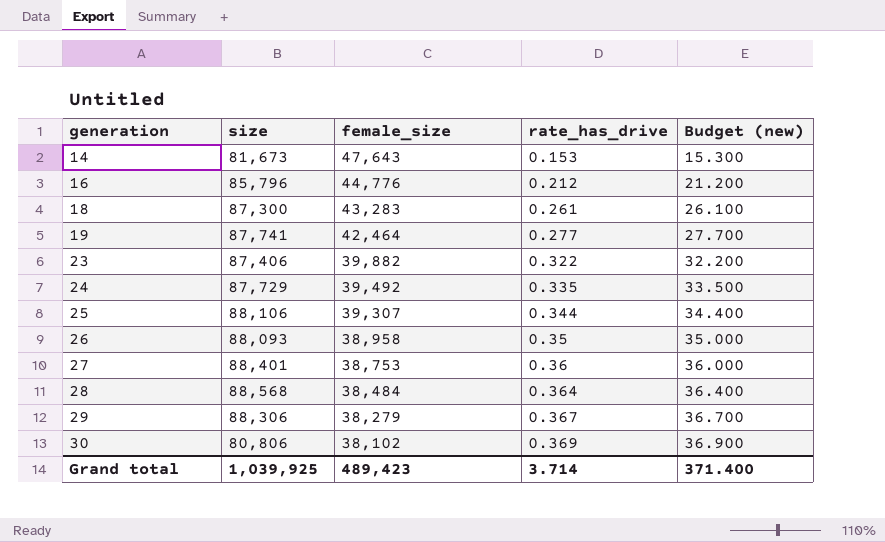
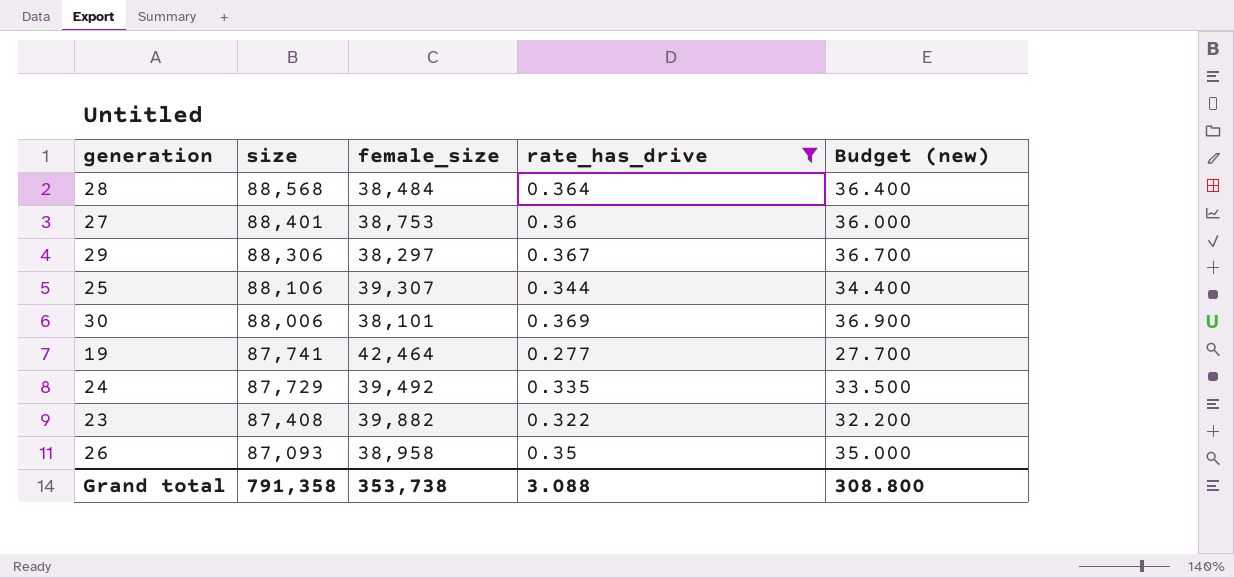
filter: none -> rate_has_drive >= 0.277
row order: generation ascending -> size descending
29 | female_size: 38,279 -> 38,297
30 | size: 80,806 -> 88,006
30 | female_size: 38,102 -> 38,101
23 | size: 87,406 -> 87,408
26 | size: 88,093 -> 87,093
Grand total | size: 1,039,925 -> 791,358
Grand total | female_size: 489,423 -> 353,738
Grand total | rate_has_drive: 3.714 -> 3.088
Grand total | Budget (new): 371.400 -> 308.800

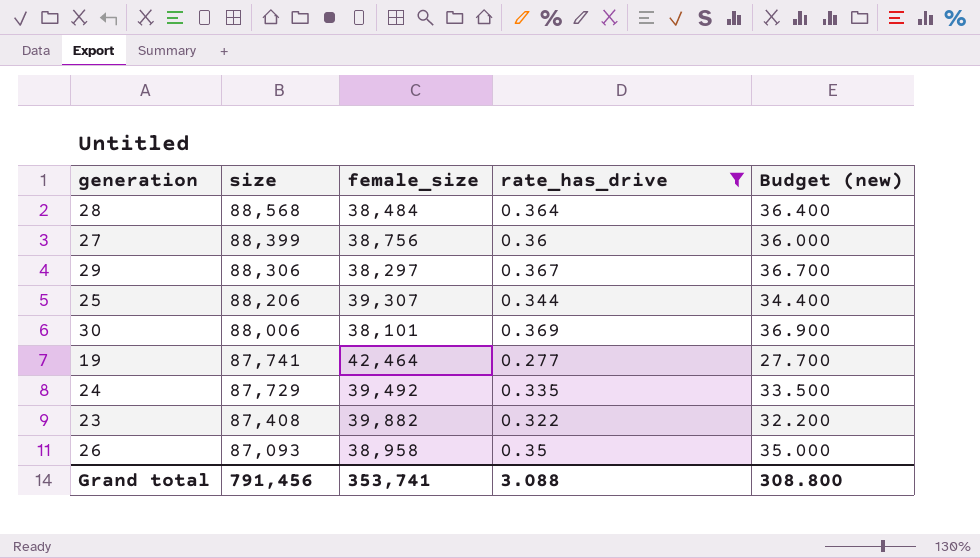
27 | size: 88,401 -> 88,399
27 | female_size: 38,753 -> 38,756
25 | size: 88,106 -> 88,206
Grand total | size: 791,358 -> 791,456
Grand total | female_size: 353,738 -> 353,741

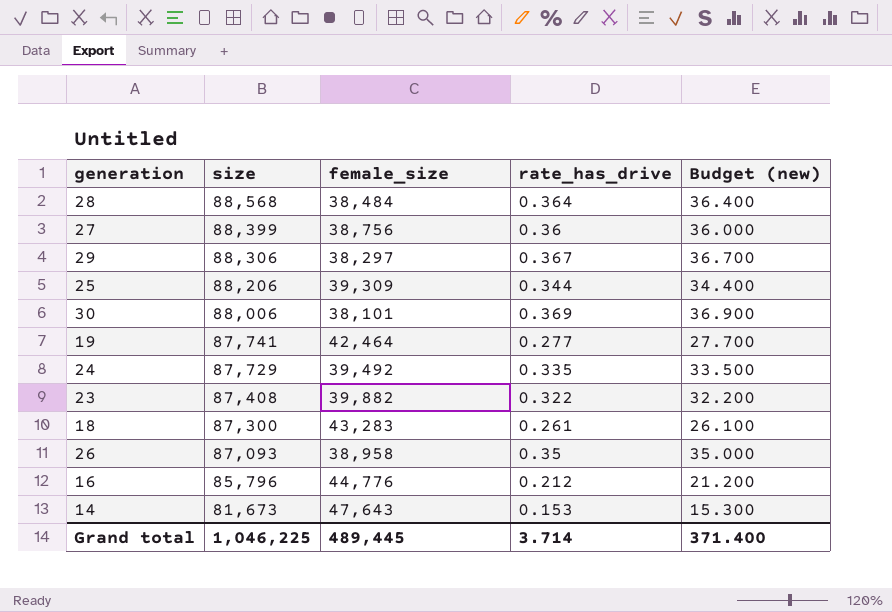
filter: rate_has_drive >= 0.277 -> none
25 | female_size: 39,307 -> 39,309
Grand total | size: 791,456 -> 1,046,225
Grand total | female_size: 353,741 -> 489,445
Grand total | rate_has_drive: 3.088 -> 3.714
Grand total | Budget (new): 308.800 -> 371.400

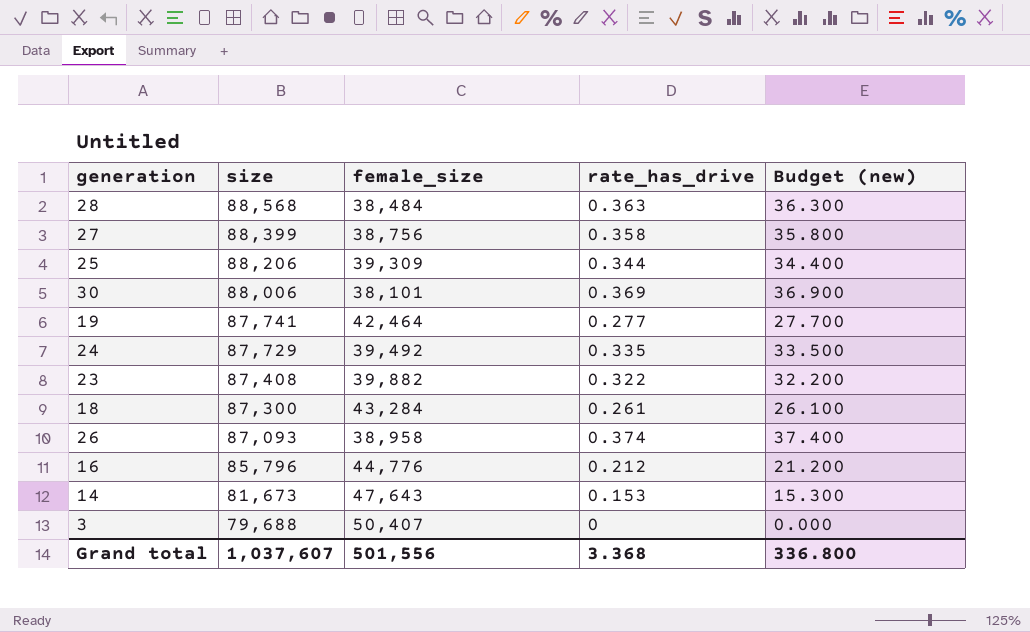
row 29: 88,306 | 38,297 | 0.367 | 36.700 -> none
28 | rate_has_drive: 0.364 -> 0.363
28 | Budget (new): 36.400 -> 36.300
27 | rate_has_drive: 0.36 -> 0.358
27 | Budget (new): 36.000 -> 35.800
18 | female_size: 43,283 -> 43,284
26 | rate_has_drive: 0.35 -> 0.374
26 | Budget (new): 35.000 -> 37.400
row 3: none -> 79,688 | 50,407 | 0 | 0.000
Grand total | size: 1,046,225 -> 1,037,607
Grand total | female_size: 489,445 -> 501,556
Grand total | rate_has_drive: 3.714 -> 3.368
Grand total | Budget (new): 371.400 -> 336.800

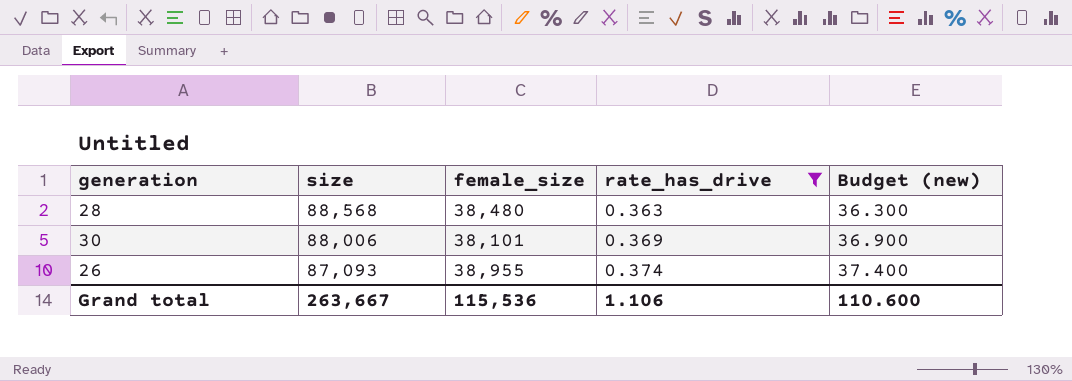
filter: none -> rate_has_drive >= 0.363
28 | female_size: 38,484 -> 38,480
26 | female_size: 38,958 -> 38,955
Grand total | size: 1,037,607 -> 263,667
Grand total | female_size: 501,556 -> 115,536
Grand total | rate_has_drive: 3.368 -> 1.106
Grand total | Budget (new): 336.800 -> 110.600

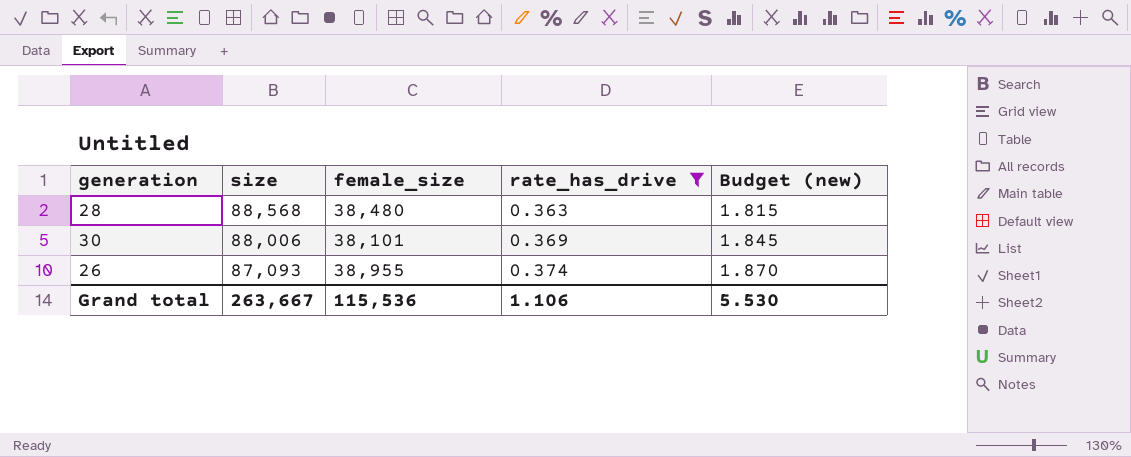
column Budget (new) | formula: [rate_has_drive] * 100 -> [rate_has_drive] * 5
Grand total | Budget (new): 110.600 -> 5.530

